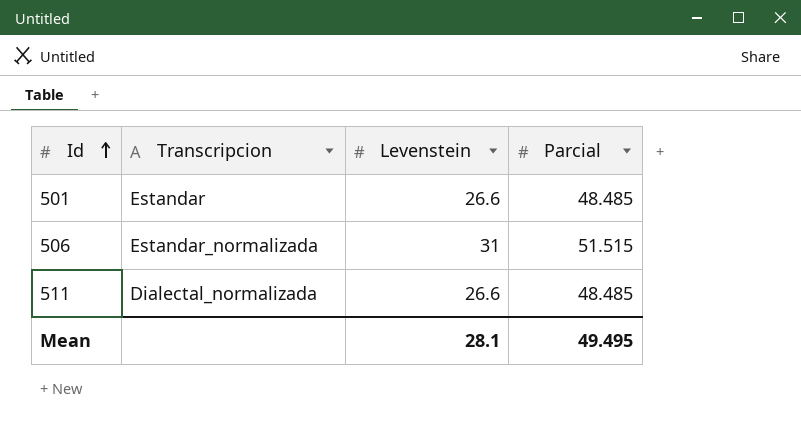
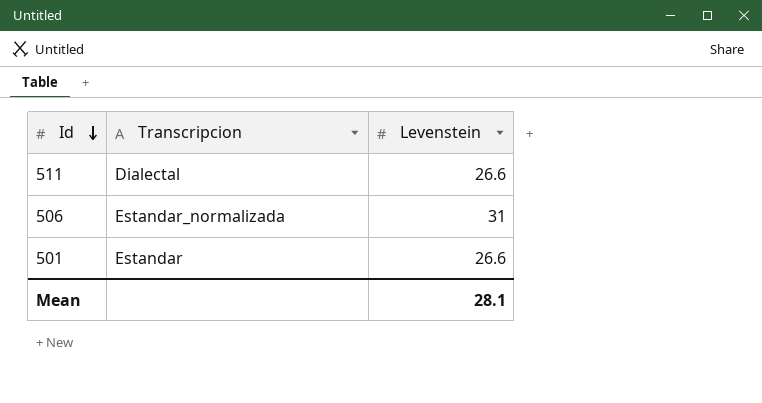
row order: Id ascending -> Id descending
column Parcial | position: 4 -> none
511 | Transcripcion: Dialectal_normalizada -> Dialectal

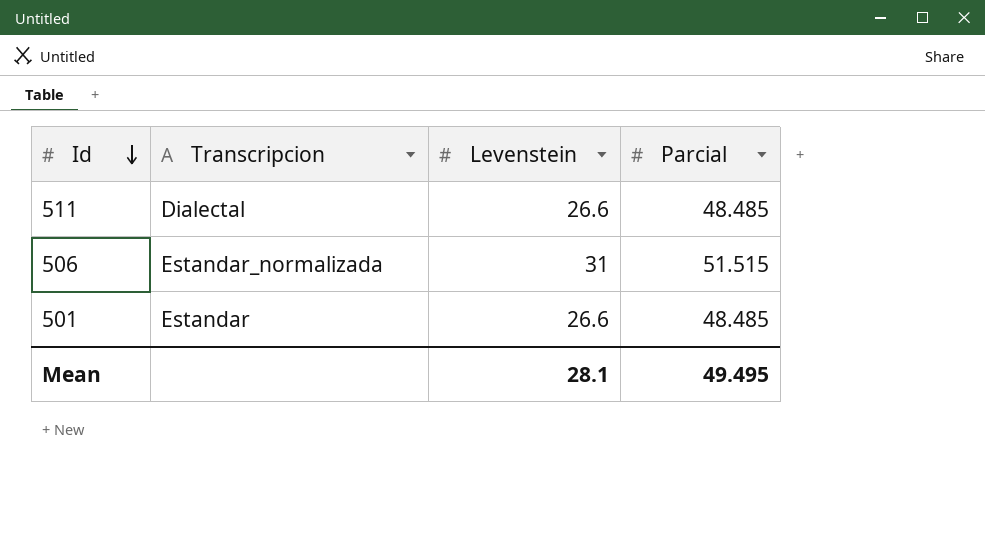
column Parcial | position: none -> 4

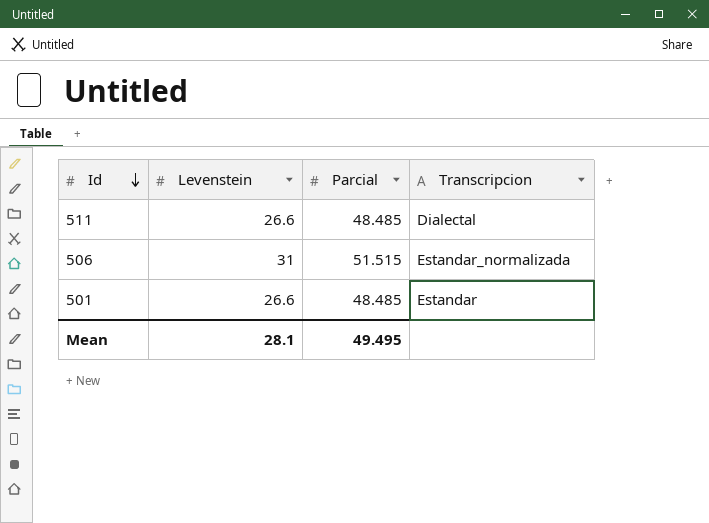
column Transcripcion | position: 2 -> 4

